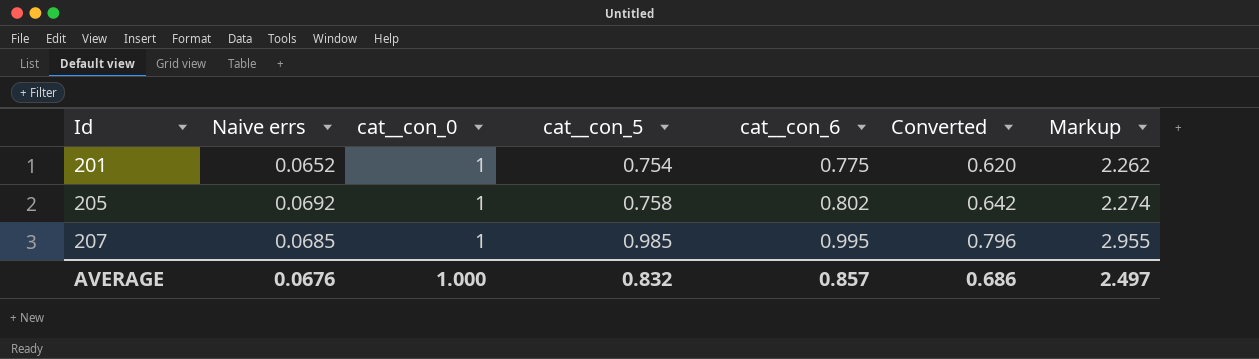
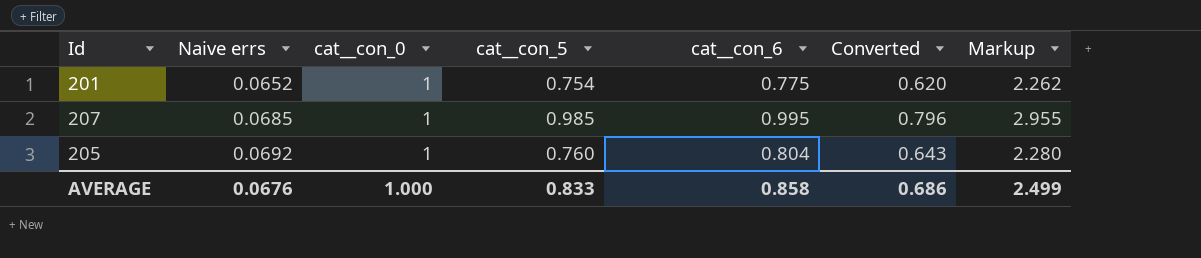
row order: Id ascending -> Naive errs ascending
205 | cat__con_5: 0.758 -> 0.760
205 | cat__con_6: 0.802 -> 0.804
205 | Converted: 0.642 -> 0.643
205 | Markup: 2.274 -> 2.280
AVERAGE | cat__con_5: 0.832 -> 0.833
AVERAGE | cat__con_6: 0.857 -> 0.858
AVERAGE | Markup: 2.497 -> 2.499

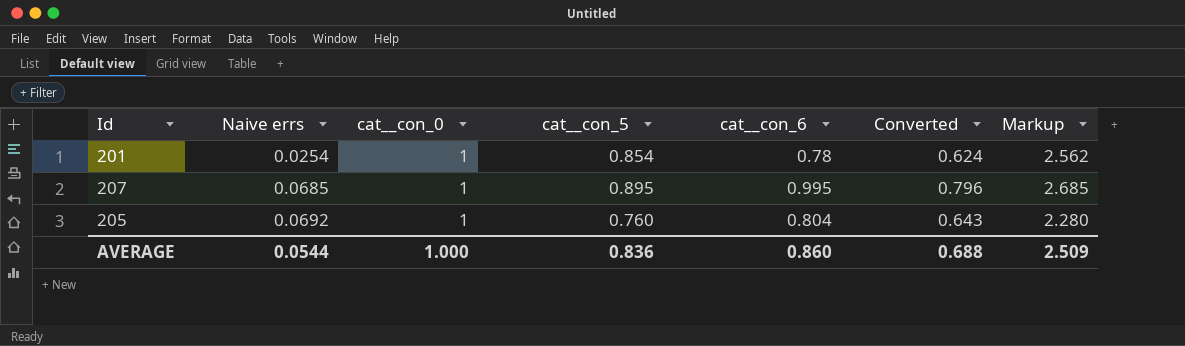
201 | Naive errs: 0.0652 -> 0.0254
201 | cat__con_5: 0.754 -> 0.854
201 | cat__con_6: 0.775 -> 0.78
201 | Converted: 0.620 -> 0.624
201 | Markup: 2.262 -> 2.562
207 | cat__con_5: 0.985 -> 0.895
207 | Markup: 2.955 -> 2.685
AVERAGE | Naive errs: 0.0676 -> 0.0544
AVERAGE | cat__con_5: 0.833 -> 0.836
AVERAGE | cat__con_6: 0.858 -> 0.860
AVERAGE | Converted: 0.686 -> 0.688
AVERAGE | Markup: 2.499 -> 2.509

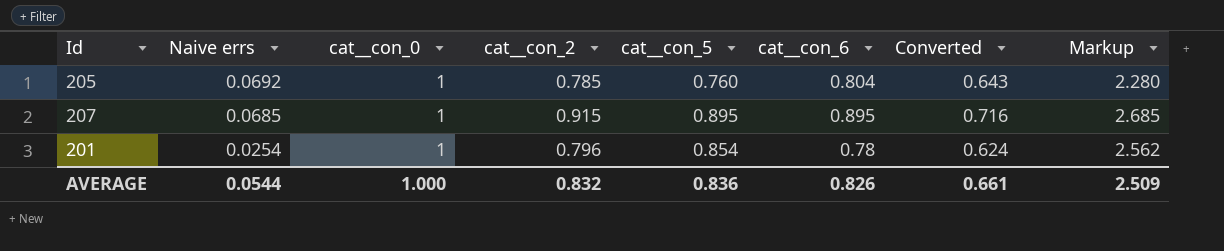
row order: Naive errs ascending -> Naive errs descending
column cat__con_2 | position: none -> 4
207 | cat__con_6: 0.995 -> 0.895
207 | Converted: 0.796 -> 0.716
AVERAGE | cat__con_6: 0.860 -> 0.826
AVERAGE | Converted: 0.688 -> 0.661

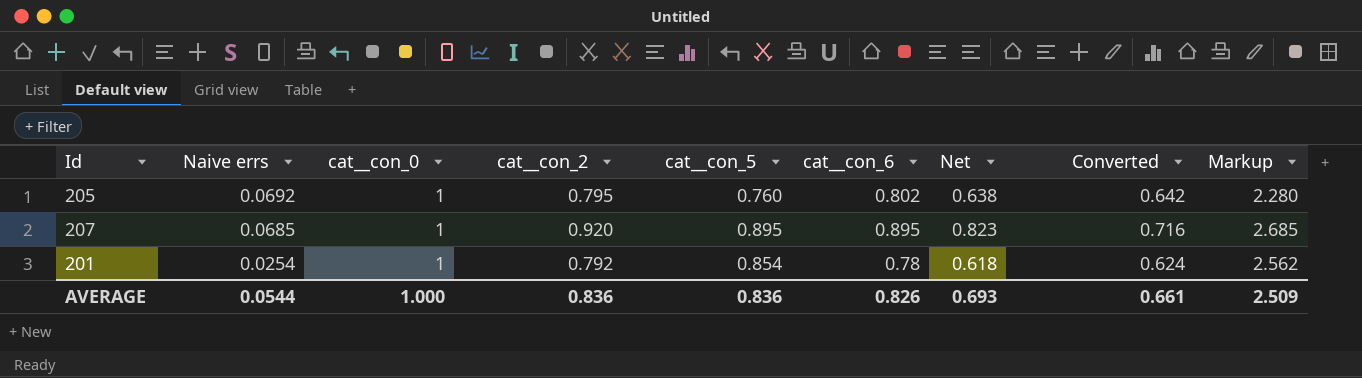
column Net | formula: none -> [cat__con_2] * [cat__con_6]
205 | cat__con_2: 0.785 -> 0.795
205 | cat__con_6: 0.804 -> 0.802
205 | Converted: 0.643 -> 0.642
207 | cat__con_2: 0.915 -> 0.920
201 | cat__con_2: 0.796 -> 0.792
AVERAGE | cat__con_2: 0.832 -> 0.836

